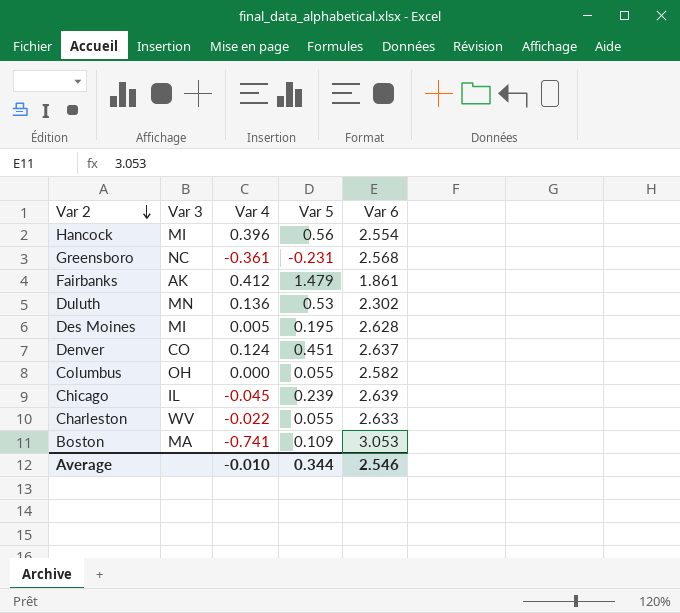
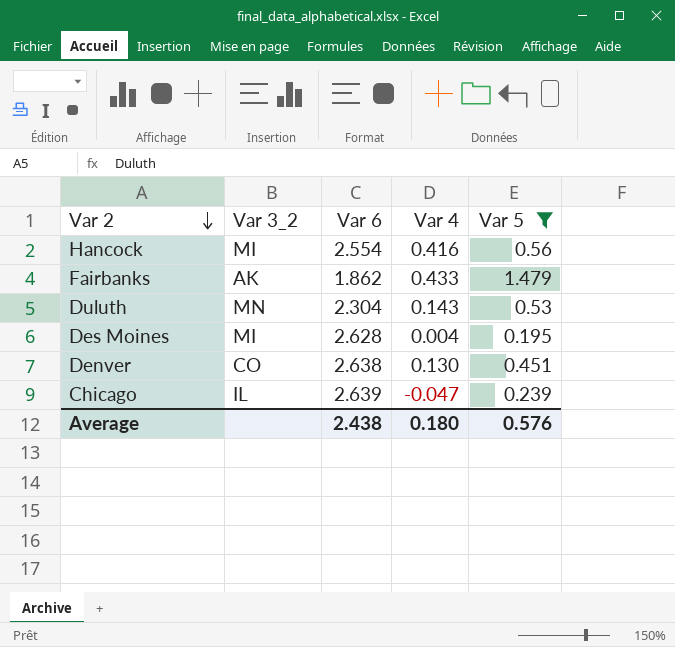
filter: none -> Var 5 >= 0.195
column name: Var 3 -> Var 3_2
column Var 6 | position: 5 -> 3
Hancock | Var 4: 0.396 -> 0.416
Fairbanks | Var 6: 1.861 -> 1.862
Fairbanks | Var 4: 0.412 -> 0.433
Duluth | Var 6: 2.302 -> 2.304
Duluth | Var 4: 0.136 -> 0.143
Des Moines | Var 4: 0.005 -> 0.004
Denver | Var 6: 2.637 -> 2.638
Denver | Var 4: 0.124 -> 0.130
Chicago | Var 4: -0.045 -> -0.047
Average | Var 6: 2.546 -> 2.438
Average | Var 4: -0.010 -> 0.180
Average | Var 5: 0.344 -> 0.576

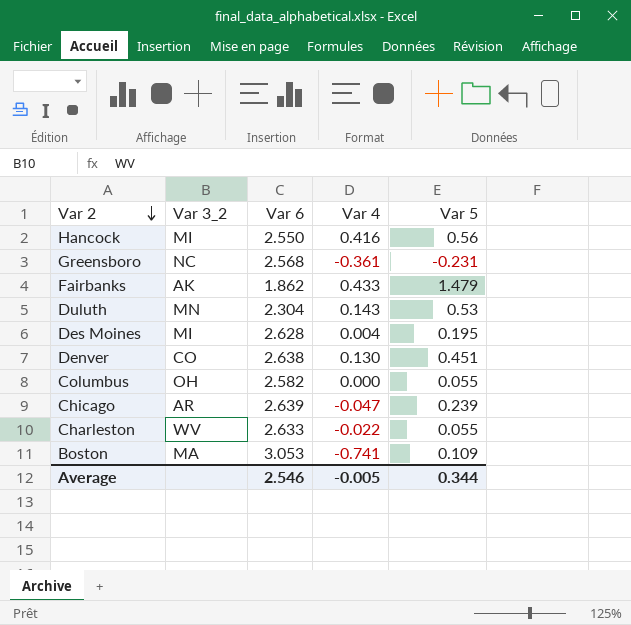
filter: Var 5 >= 0.195 -> none
Hancock | Var 6: 2.554 -> 2.550
Chicago | Var 3_2: IL -> AR
Average | Var 6: 2.438 -> 2.546
Average | Var 4: 0.180 -> -0.005
Average | Var 5: 0.576 -> 0.344

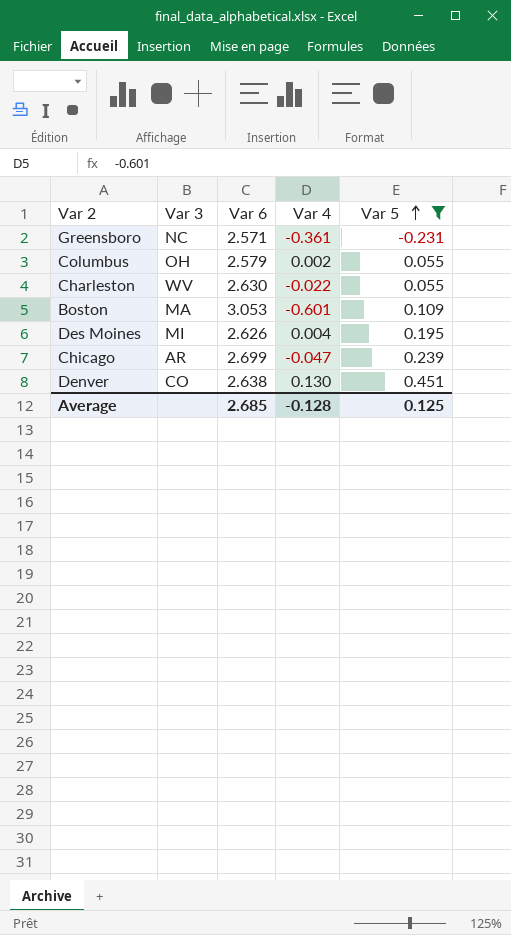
filter: none -> Var 5 <= 0.451
row order: Var 2 descending -> Var 5 ascending
column name: Var 3_2 -> Var 3
Greensboro | Var 6: 2.568 -> 2.571
Columbus | Var 6: 2.582 -> 2.579
Columbus | Var 4: 0.000 -> 0.002
Charleston | Var 6: 2.633 -> 2.630
Boston | Var 4: -0.741 -> -0.601
Des Moines | Var 6: 2.628 -> 2.626
Chicago | Var 6: 2.639 -> 2.699
Average | Var 6: 2.546 -> 2.685
Average | Var 4: -0.005 -> -0.128
Average | Var 5: 0.344 -> 0.125

